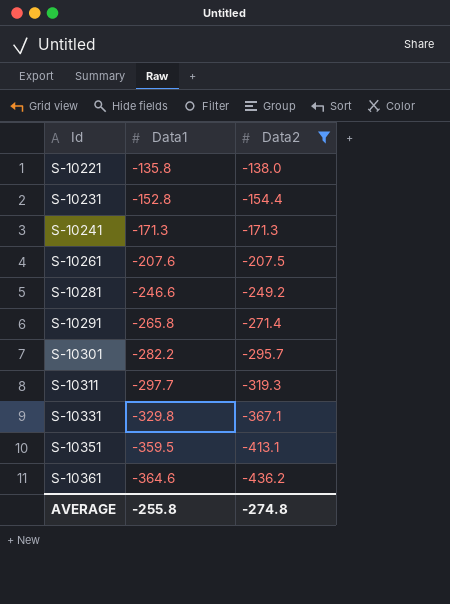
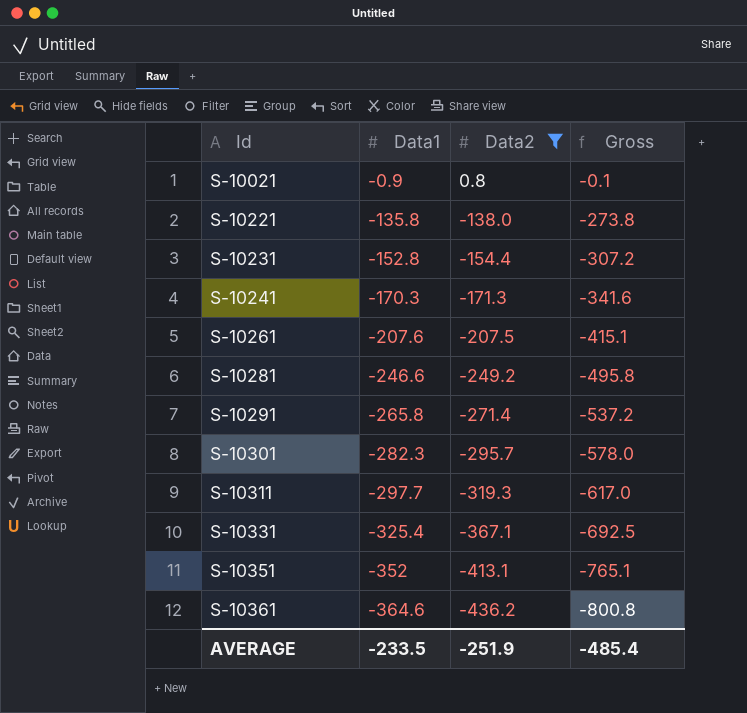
column Gross | formula: none -> [Data1] + [Data2]
row S-10021: none -> -0.9 | 0.8 | -0.1
S-10241 | Data1: -171.3 -> -170.3
S-10301 | Data1: -282.2 -> -282.3
S-10331 | Data1: -329.8 -> -325.4
S-10351 | Data1: -359.5 -> -352
AVERAGE | Data1: -255.8 -> -233.5
AVERAGE | Data2: -274.8 -> -251.9

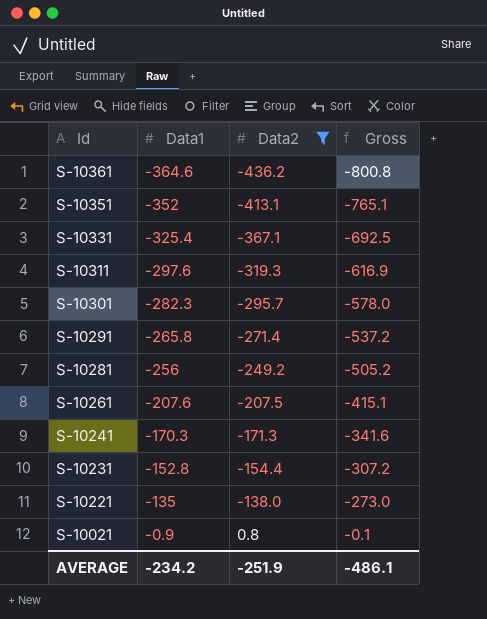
row order: Id ascending -> Id descending
S-10311 | Data1: -297.7 -> -297.6
S-10311 | Gross: -617.0 -> -616.9
S-10281 | Data1: -246.6 -> -256
S-10281 | Gross: -495.8 -> -505.2
S-10221 | Data1: -135.8 -> -135
S-10221 | Gross: -273.8 -> -273.0
AVERAGE | Data1: -233.5 -> -234.2
AVERAGE | Gross: -485.4 -> -486.1

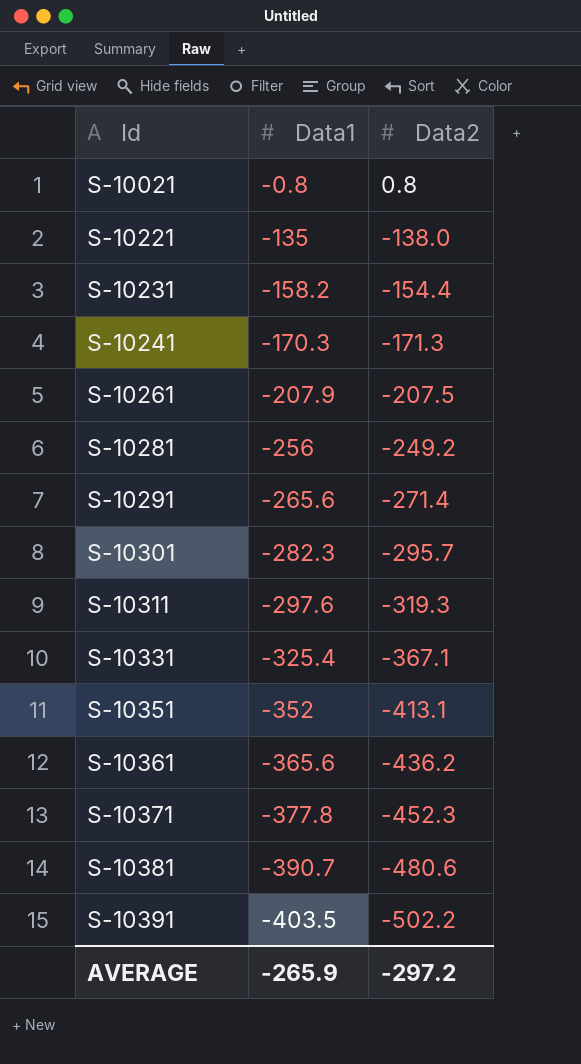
filter: Data2 >= -436.2 -> none
row order: Id descending -> Id ascending
column Gross | formula: [Data1] + [Data2] -> none
S-10021 | Data1: -0.9 -> -0.8
S-10231 | Data1: -152.8 -> -158.2
S-10261 | Data1: -207.6 -> -207.9
S-10291 | Data1: -265.8 -> -265.6
S-10361 | Data1: -364.6 -> -365.6
AVERAGE | Data1: -234.2 -> -265.9
AVERAGE | Data2: -251.9 -> -297.2

